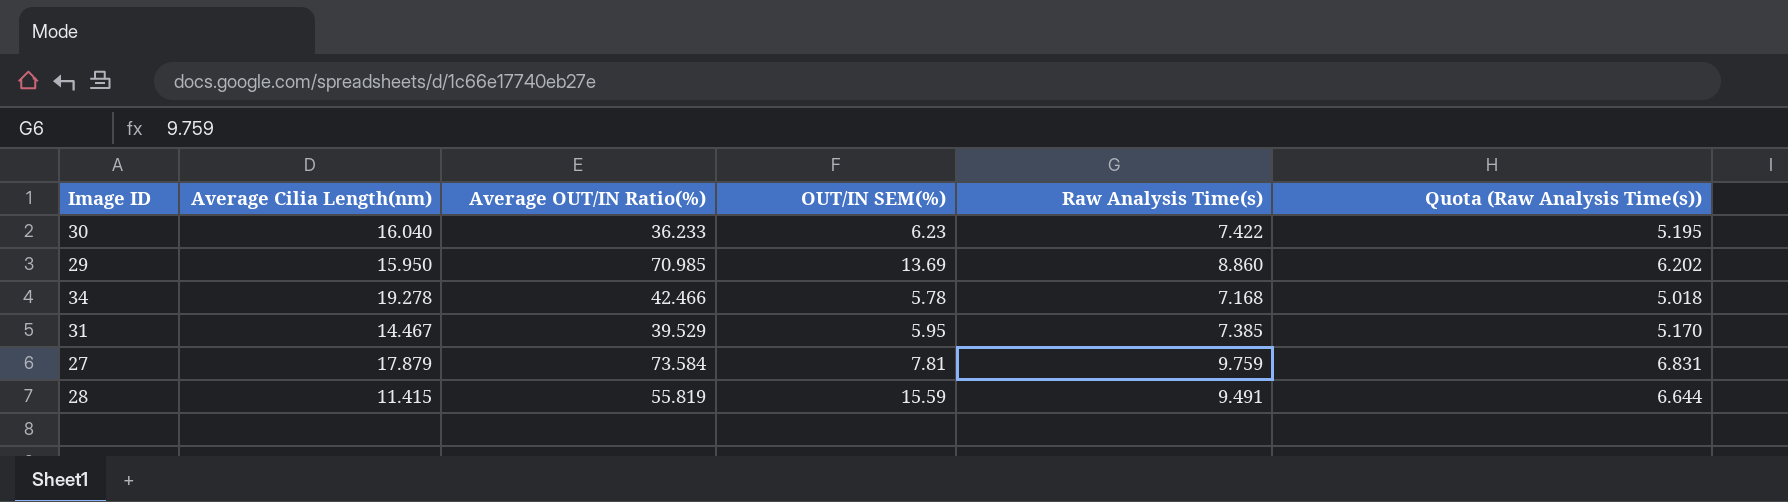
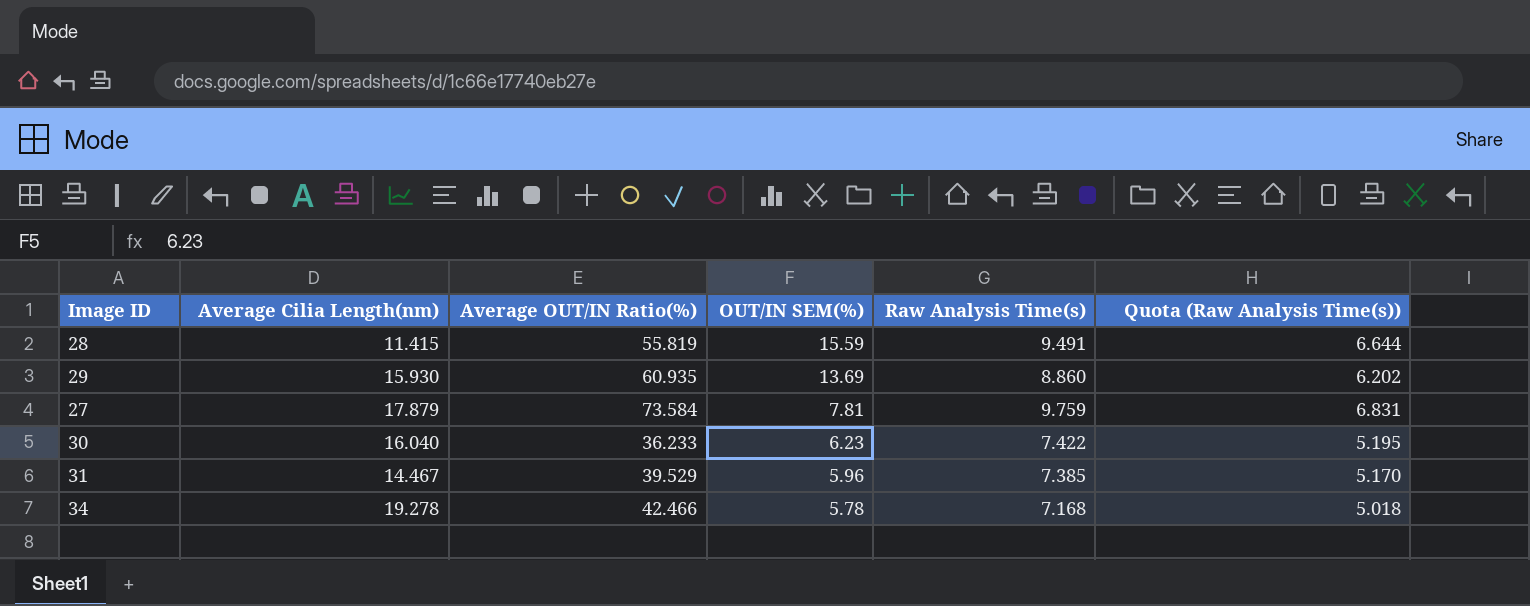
row order: none -> OUT/IN SEM(%) descending
29 | Average Cilia Length(nm): 15.950 -> 15.930
29 | Average OUT/IN Ratio(%): 70.985 -> 60.935
31 | OUT/IN SEM(%): 5.95 -> 5.96

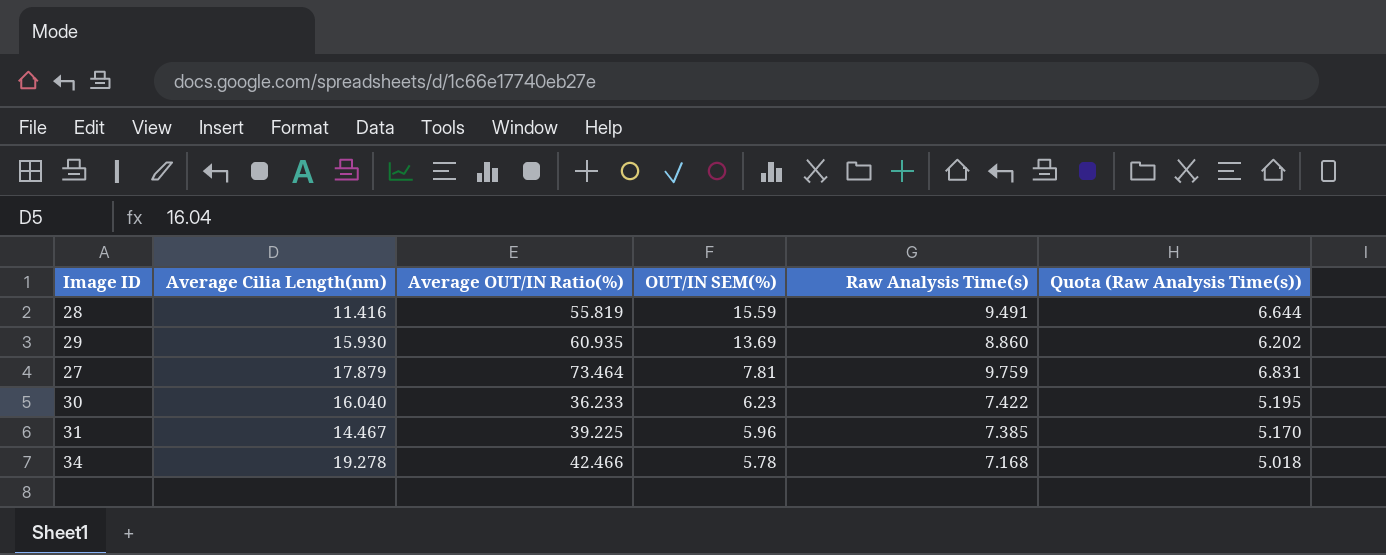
28 | Average Cilia Length(nm): 11.415 -> 11.416
27 | Average OUT/IN Ratio(%): 73.584 -> 73.464
31 | Average OUT/IN Ratio(%): 39.529 -> 39.225

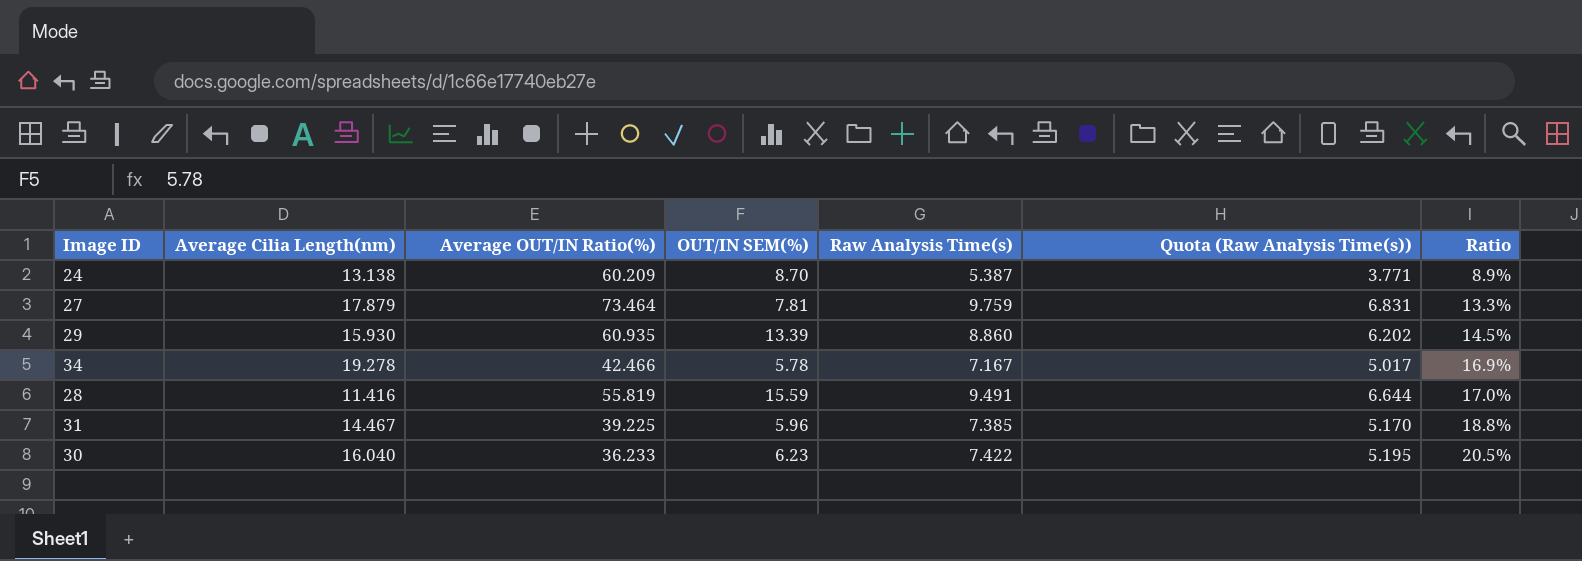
row order: OUT/IN SEM(%) descending -> Ratio ascending
column Ratio | formula: none -> [Raw Analysis Time(s)] / [Average OUT/IN Ratio(%)]
row 24: none -> 13.138 | 60.209 | 8.70 | 5.387 | 3.771 | 8.9%
29 | OUT/IN SEM(%): 13.69 -> 13.39
34 | Raw Analysis Time(s): 7.168 -> 7.167
34 | Quota (Raw Analysis Time(s)): 5.018 -> 5.017

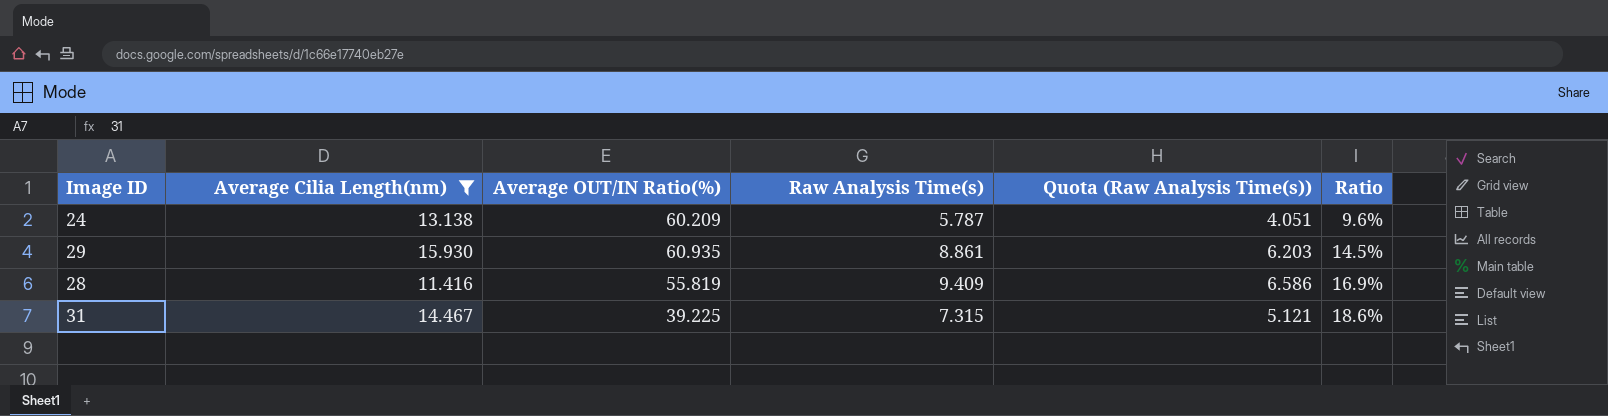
filter: none -> Average Cilia Length(nm) <= 15.930
column OUT/IN SEM(%) | position: 4 -> none
24 | Raw Analysis Time(s): 5.387 -> 5.787
24 | Quota (Raw Analysis Time(s)): 3.771 -> 4.051
24 | Ratio: 8.9% -> 9.6%
29 | Raw Analysis Time(s): 8.860 -> 8.861
29 | Quota (Raw Analysis Time(s)): 6.202 -> 6.203
28 | Raw Analysis Time(s): 9.491 -> 9.409
28 | Quota (Raw Analysis Time(s)): 6.644 -> 6.586
28 | Ratio: 17.0% -> 16.9%
31 | Raw Analysis Time(s): 7.385 -> 7.315
31 | Quota (Raw Analysis Time(s)): 5.170 -> 5.121
31 | Ratio: 18.8% -> 18.6%

